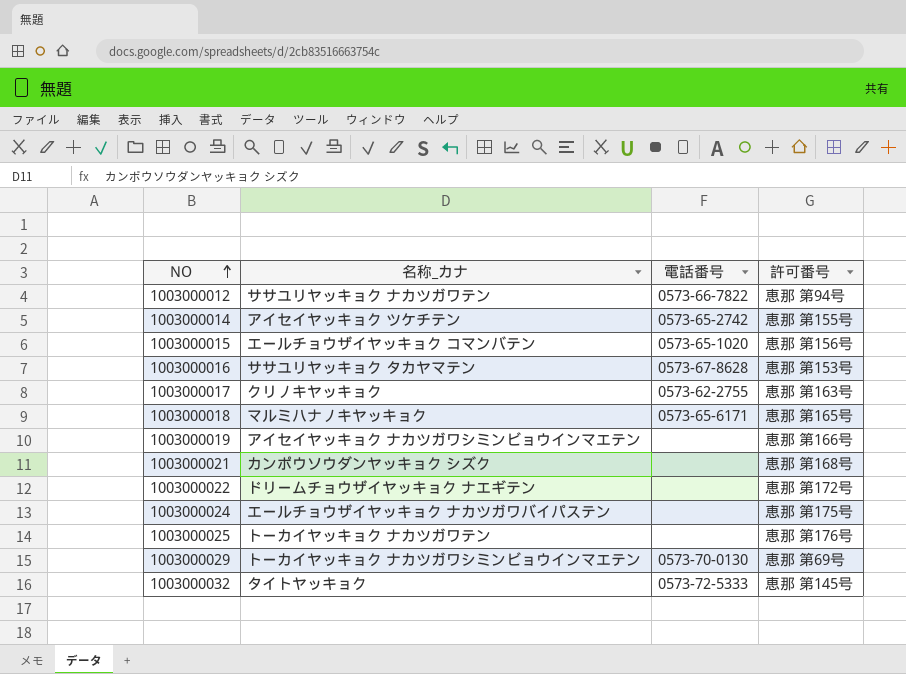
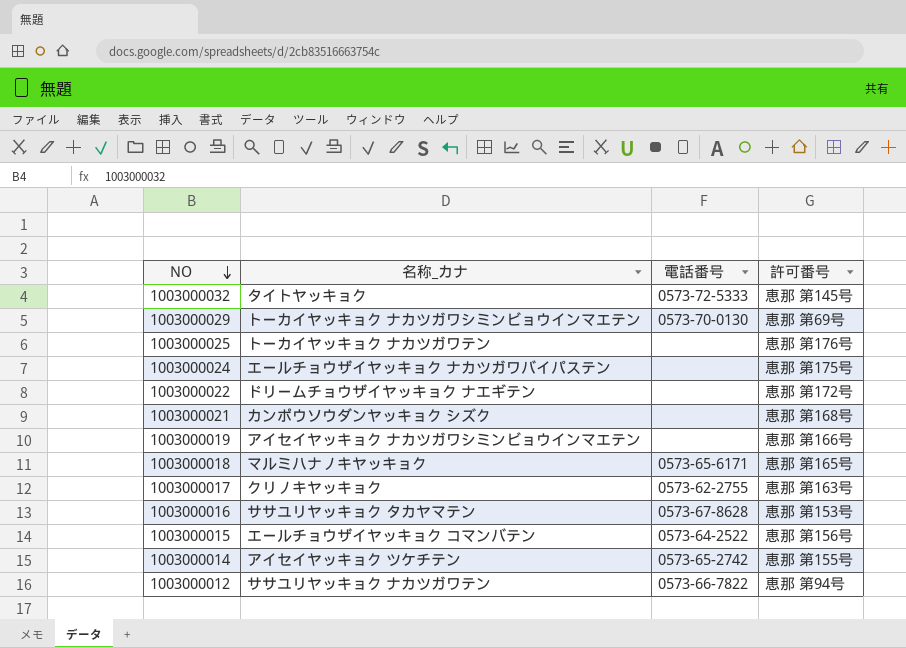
row order: NO ascending -> NO descending
1003000015 | 電話番号: 0573-65-1020 -> 0573-64-2522

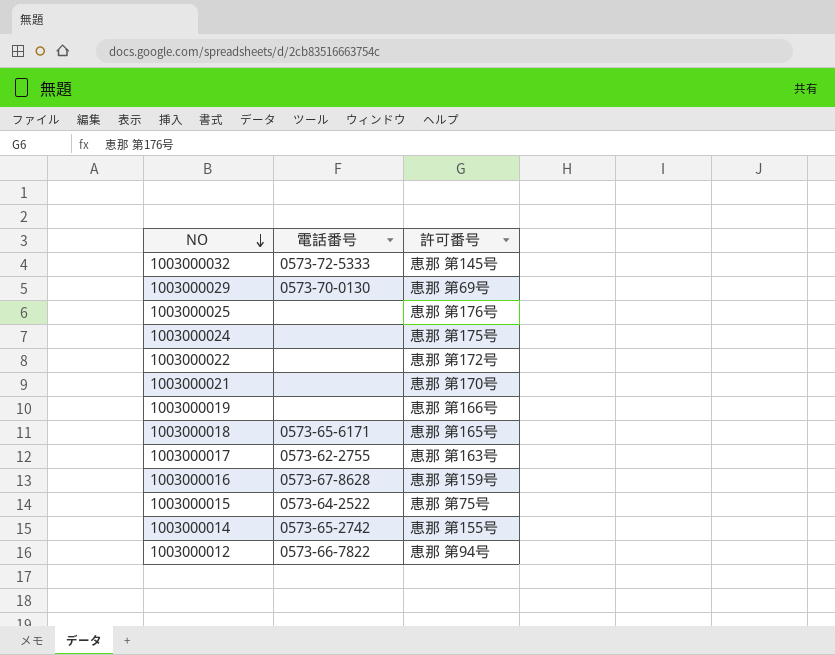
column 名称_カナ | position: 2 -> none
1003000021 | 許可番号: 恵那 第168号 -> 恵那 第170号
1003000016 | 許可番号: 恵那 第153号 -> 恵那 第159号
1003000015 | 許可番号: 恵那 第156号 -> 恵那 第75号

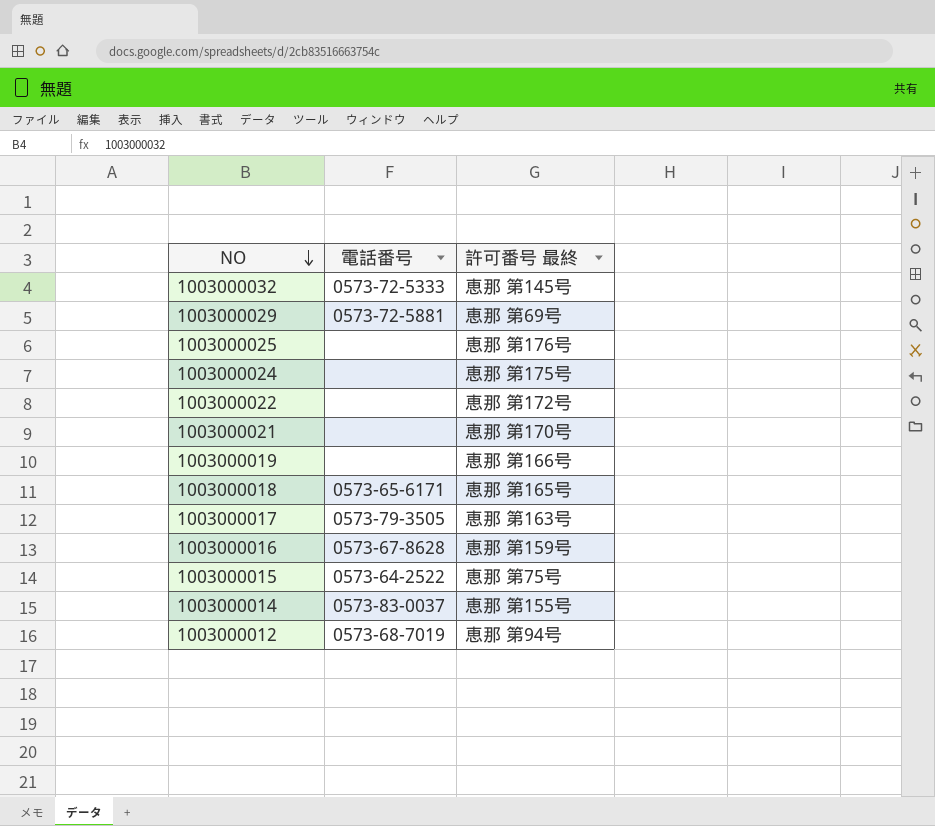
column name: 許可番号 -> 許可番号 最終
1003000029 | 電話番号: 0573-70-0130 -> 0573-72-5881
1003000017 | 電話番号: 0573-62-2755 -> 0573-79-3505
1003000014 | 電話番号: 0573-65-2742 -> 0573-83-0037
1003000012 | 電話番号: 0573-66-7822 -> 0573-68-7019

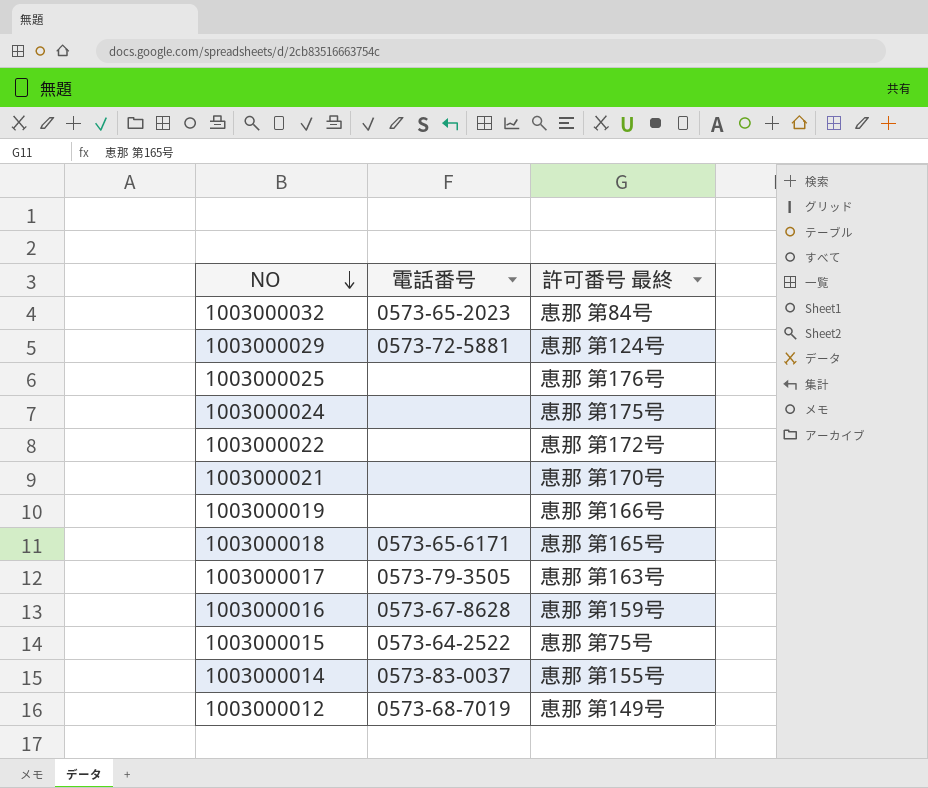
1003000032 | 電話番号: 0573-72-5333 -> 0573-65-2023
1003000032 | 許可番号 最終: 恵那 第145号 -> 恵那 第84号
1003000029 | 許可番号 最終: 恵那 第69号 -> 恵那 第124号
1003000012 | 許可番号 最終: 恵那 第94号 -> 恵那 第149号

